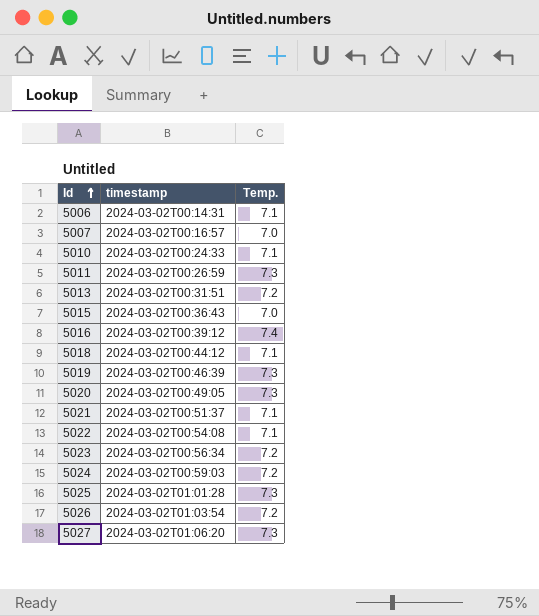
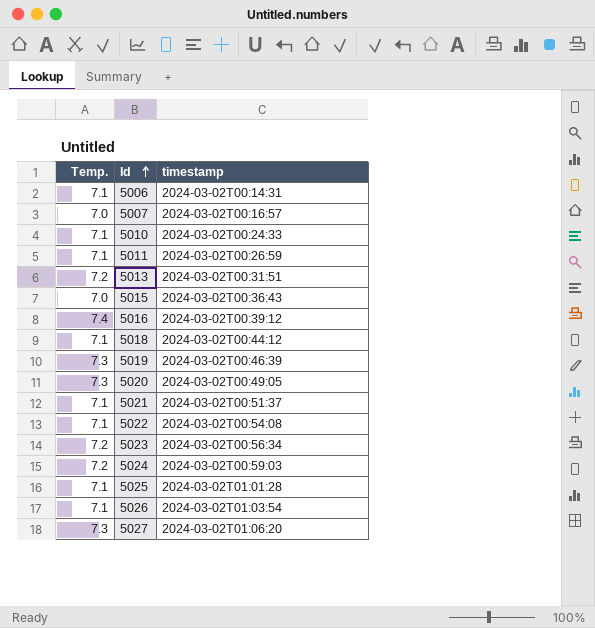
column Temp. | position: 3 -> 1
5011 | Temp.: 7.3 -> 7.1
5025 | Temp.: 7.3 -> 7.1
5026 | Temp.: 7.2 -> 7.1

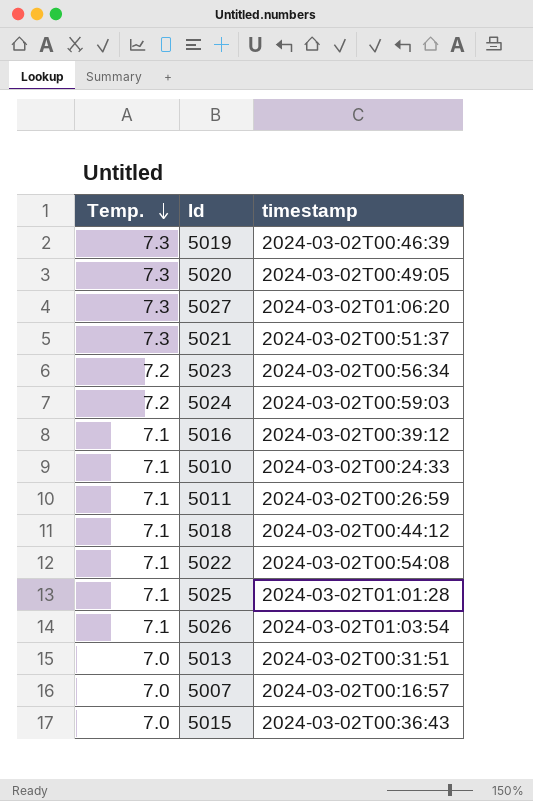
row order: Id ascending -> Temp. descending
row 5006: 7.1 | 2024-03-02T00:14:31 -> none
5021 | Temp.: 7.1 -> 7.3
5016 | Temp.: 7.4 -> 7.1
5013 | Temp.: 7.2 -> 7.0

